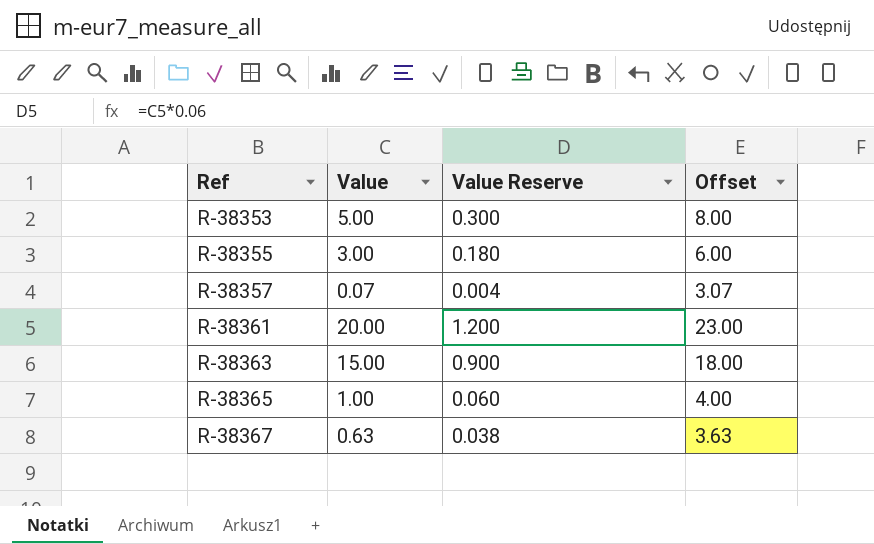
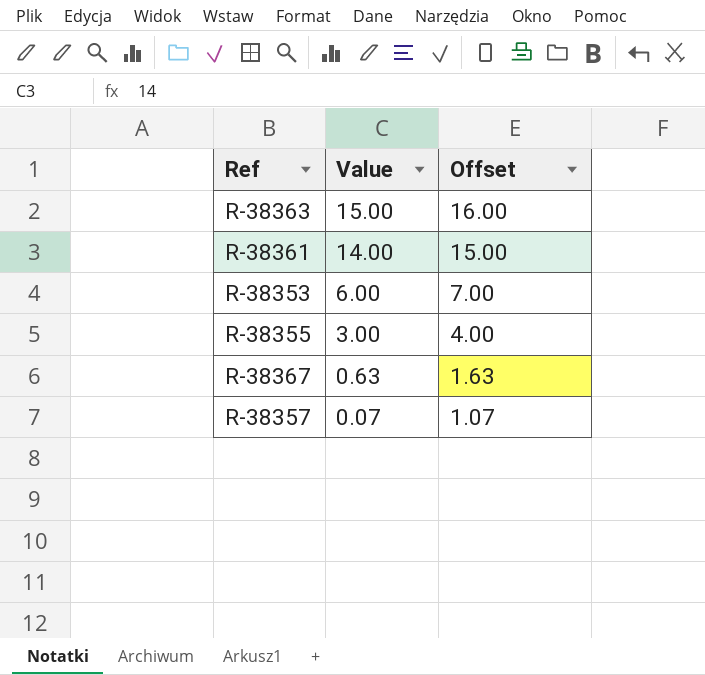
row order: Ref ascending -> Value descending
column Value Reserve | formula: [Value] * 0.06 -> none
column Offset | formula: [Value] + 3 -> [Value] + 1
row R-38365: 1.00 | 0.060 | 4.00 -> none
R-38361 | Value: 20.00 -> 14.00
R-38353 | Value: 5.00 -> 6.00

